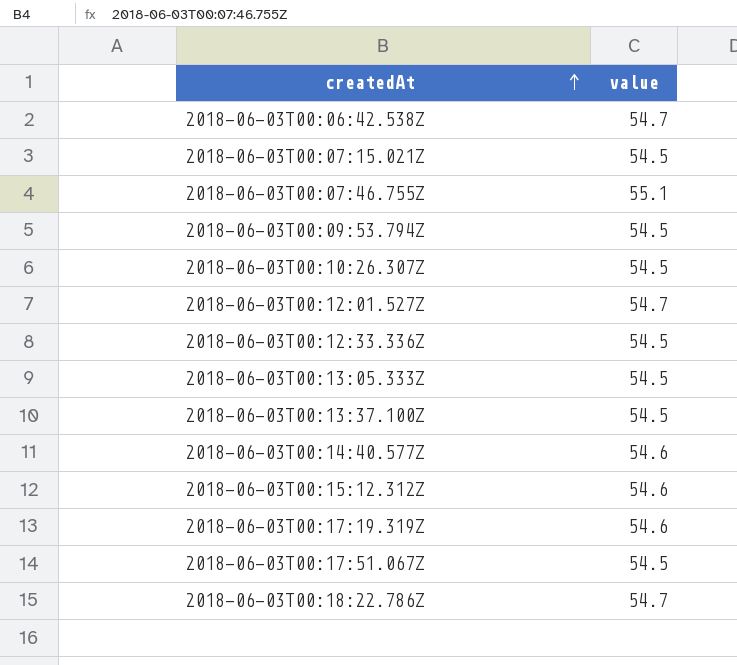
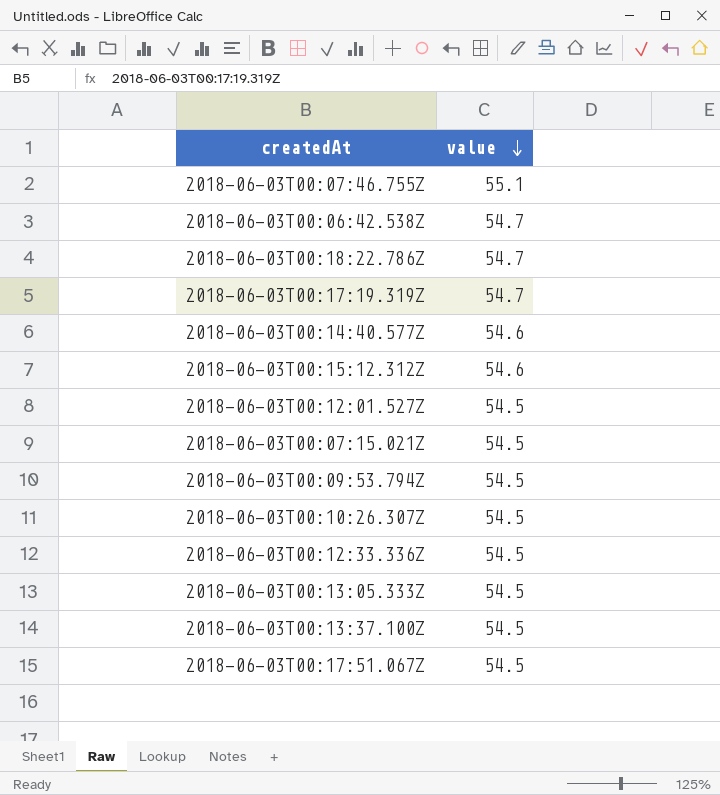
row order: createdAt ascending -> value descending
2018-06-03T00:17:19.319Z | value: 54.6 -> 54.7
2018-06-03T00:12:01.527Z | value: 54.7 -> 54.5

